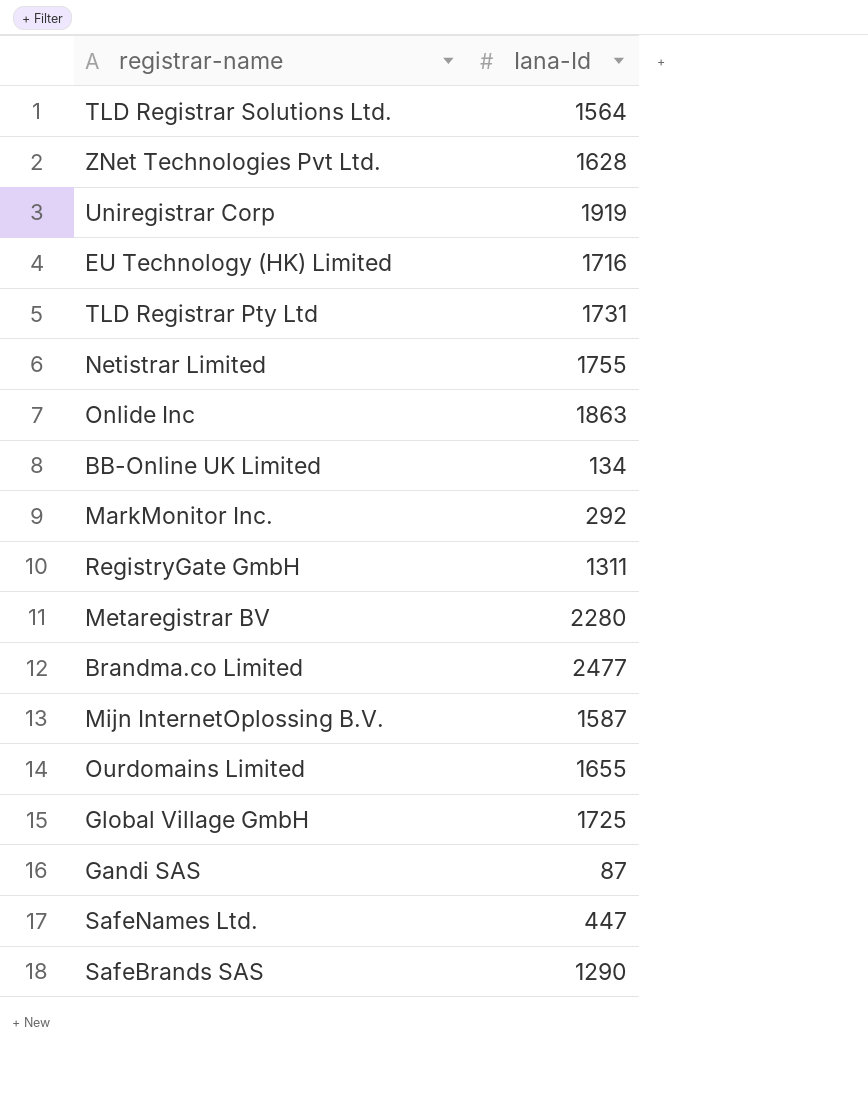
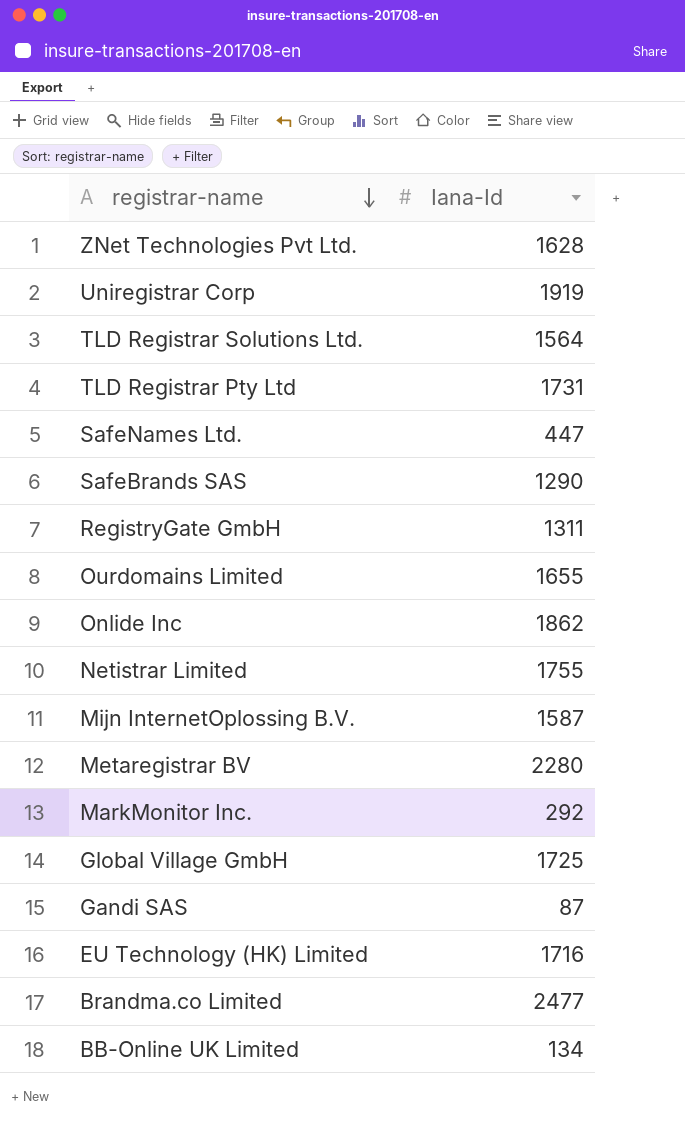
row order: none -> registrar-name descending
Onlide Inc | Iana-Id: 1863 -> 1862

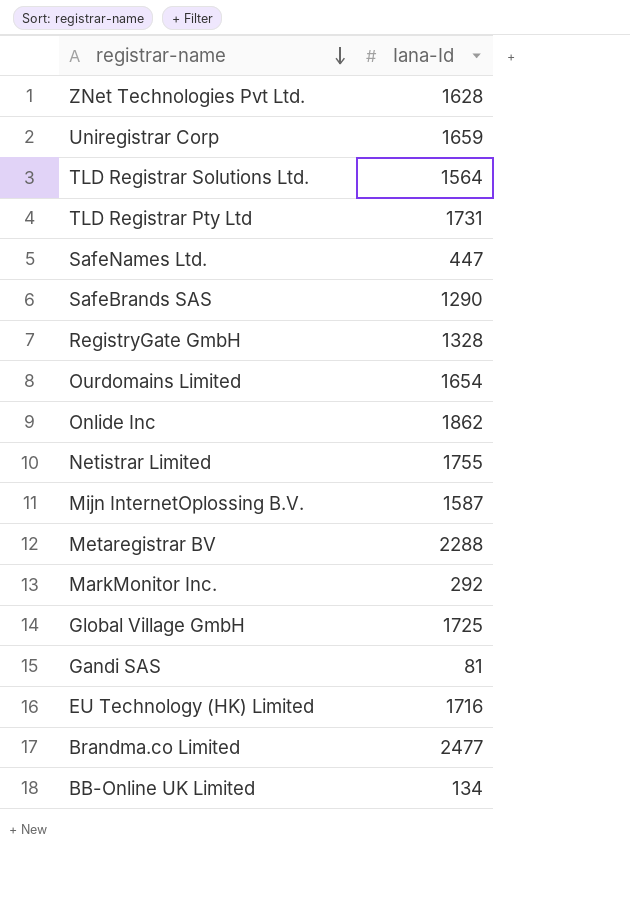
Uniregistrar Corp | Iana-Id: 1919 -> 1659
RegistryGate GmbH | Iana-Id: 1311 -> 1328
Ourdomains Limited | Iana-Id: 1655 -> 1654
Metaregistrar BV | Iana-Id: 2280 -> 2288
Gandi SAS | Iana-Id: 87 -> 81

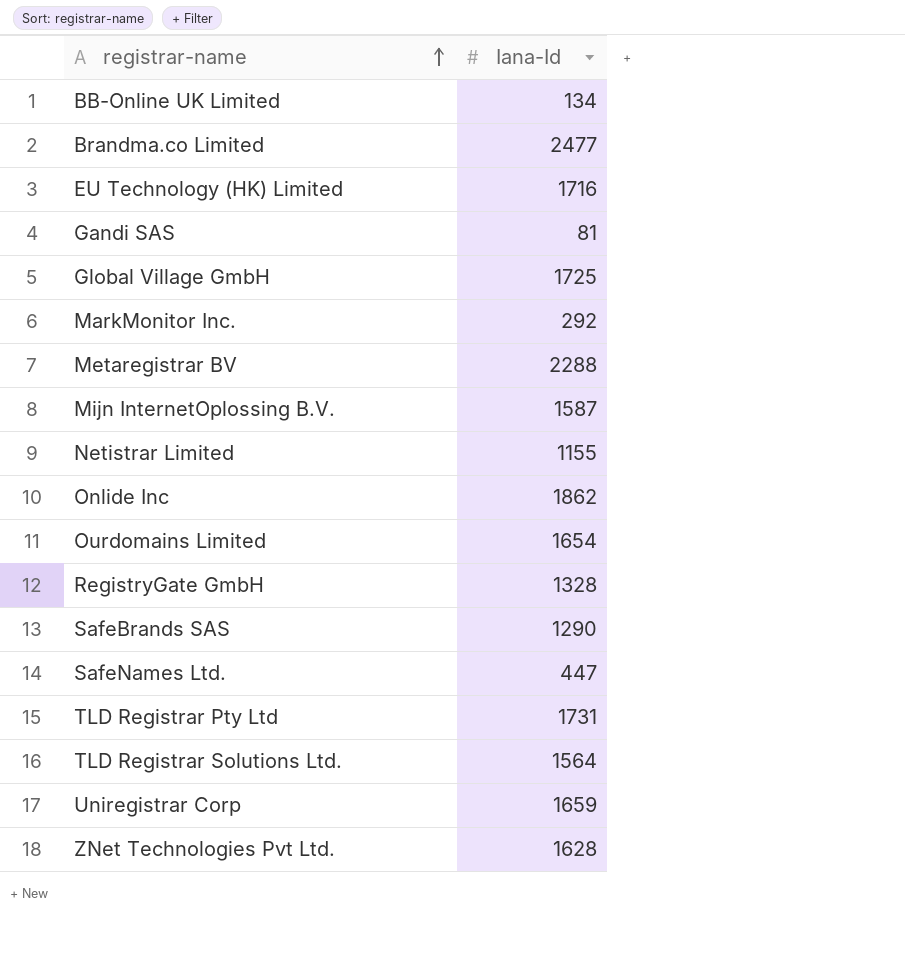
row order: registrar-name descending -> registrar-name ascending
Netistrar Limited | Iana-Id: 1755 -> 1155

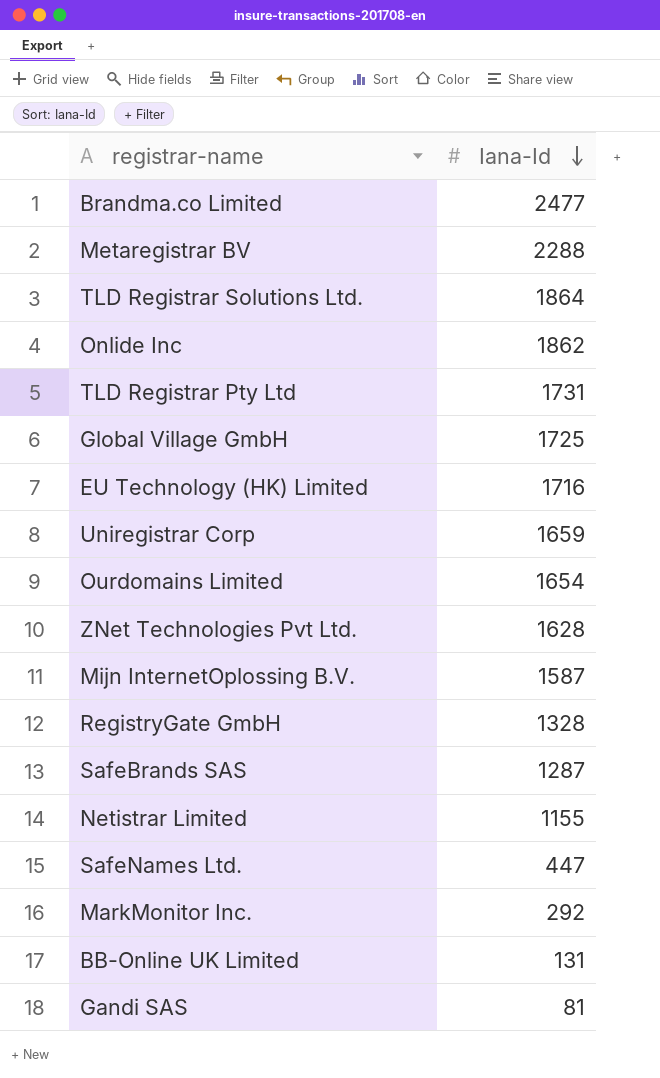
row order: registrar-name ascending -> Iana-Id descending
TLD Registrar Solutions Ltd. | Iana-Id: 1564 -> 1864
SafeBrands SAS | Iana-Id: 1290 -> 1287
BB-Online UK Limited | Iana-Id: 134 -> 131

